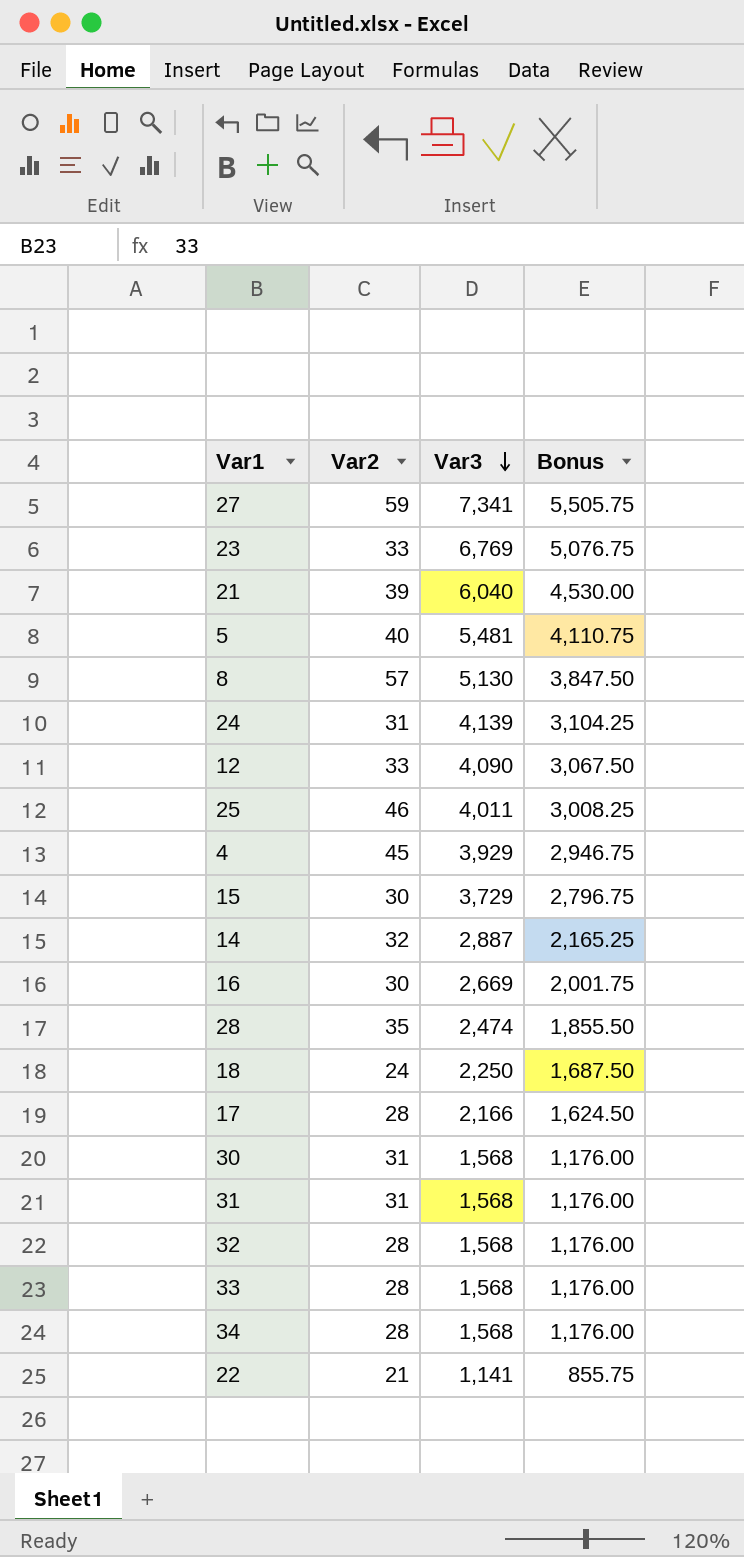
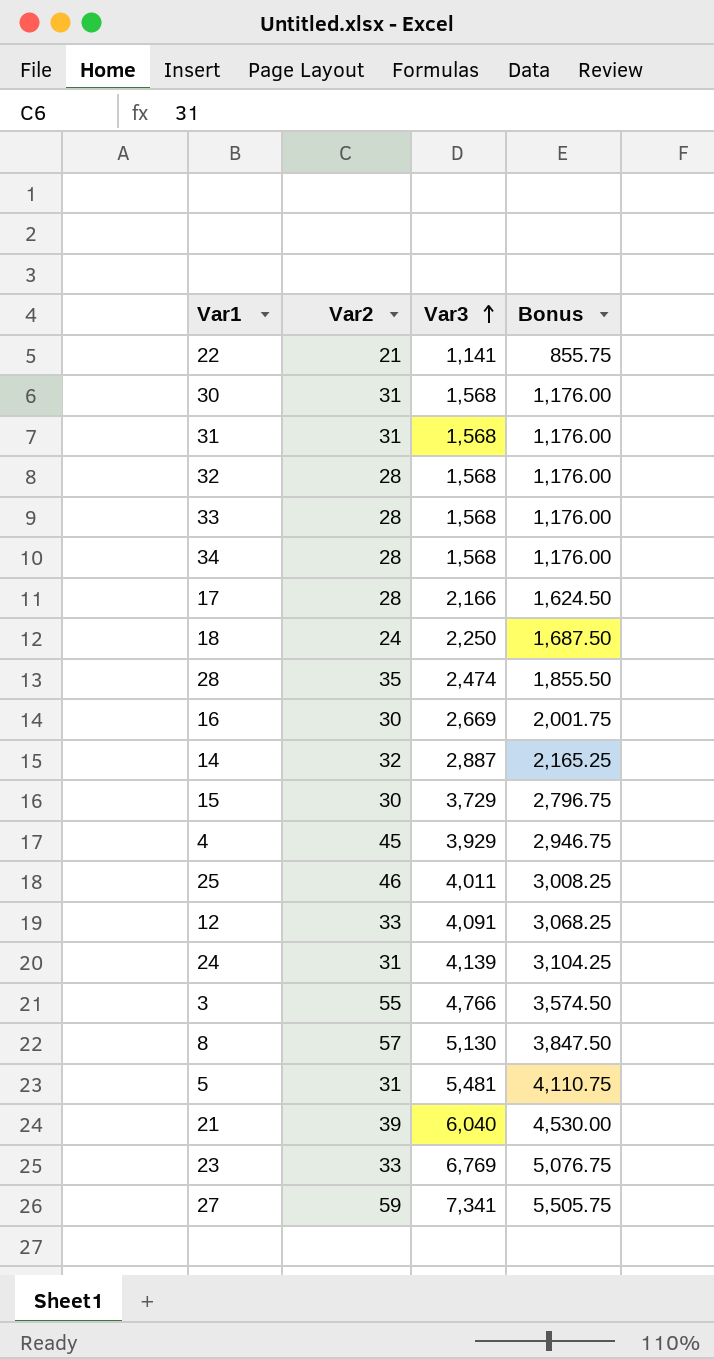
row order: Var3 descending -> Var3 ascending
12 | Var3: 4,090 -> 4,091
12 | Bonus: 3,067.50 -> 3,068.25
row 3: none -> 55 | 4,766 | 3,574.50
5 | Var2: 40 -> 31

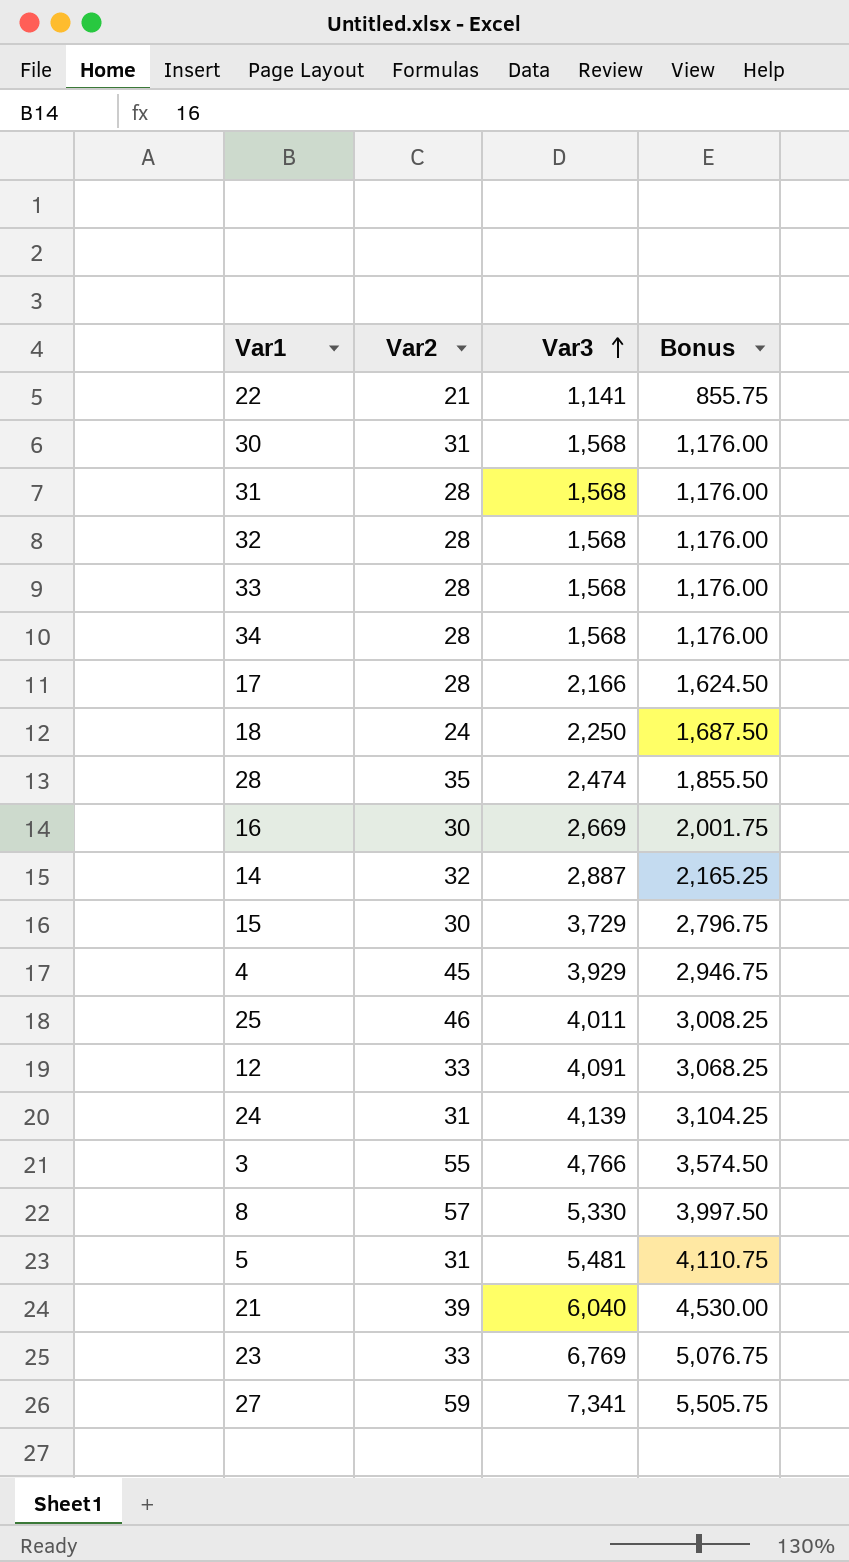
31 | Var2: 31 -> 28
8 | Var3: 5,130 -> 5,330
8 | Bonus: 3,847.50 -> 3,997.50

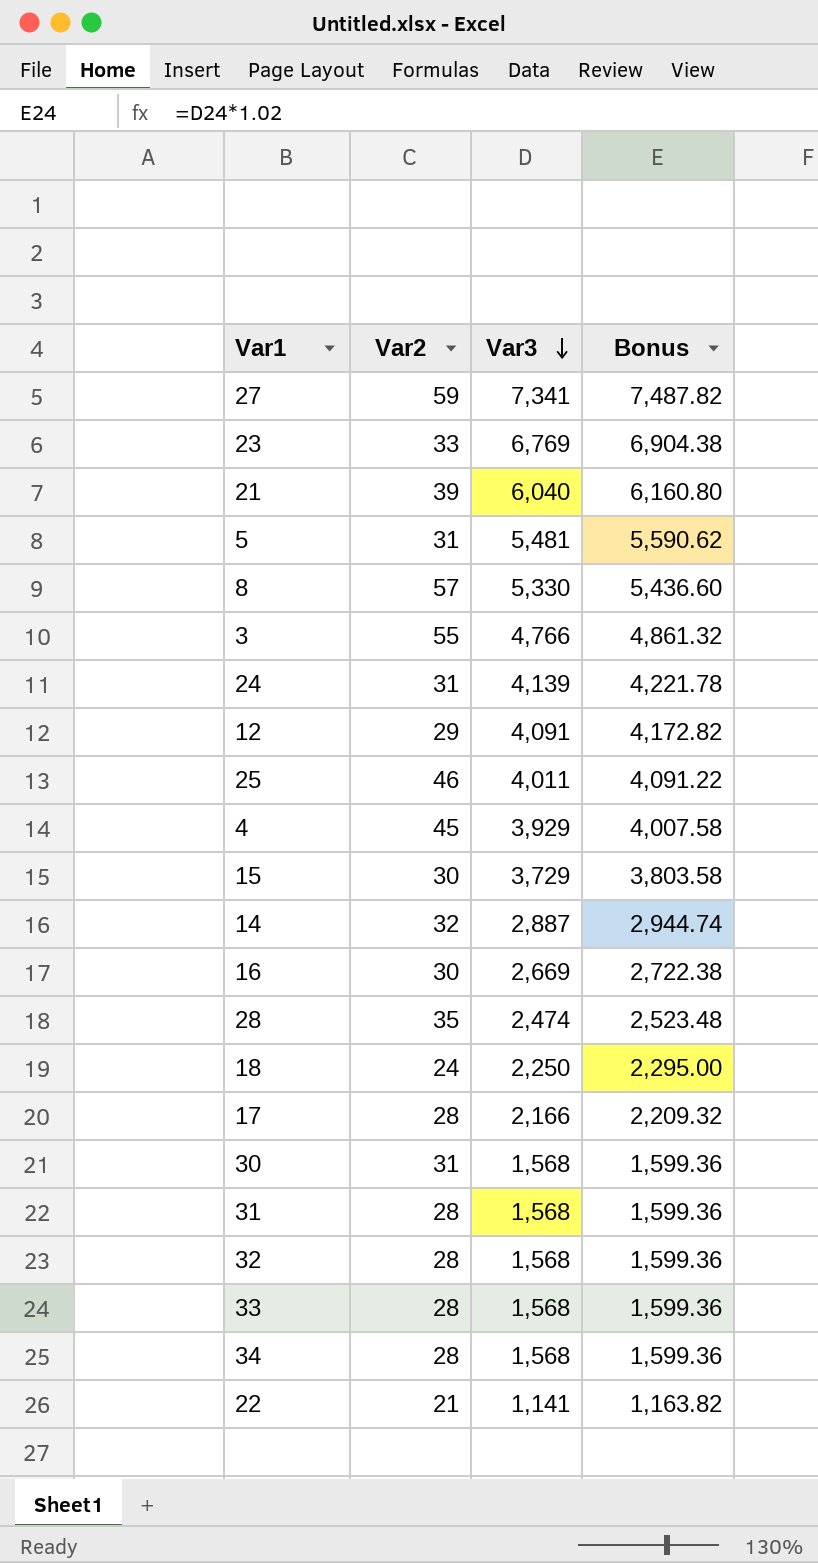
row order: Var3 ascending -> Var3 descending
column Bonus | formula: [Var3] * 0.75 -> [Var3] * 1.02
12 | Var2: 33 -> 29

